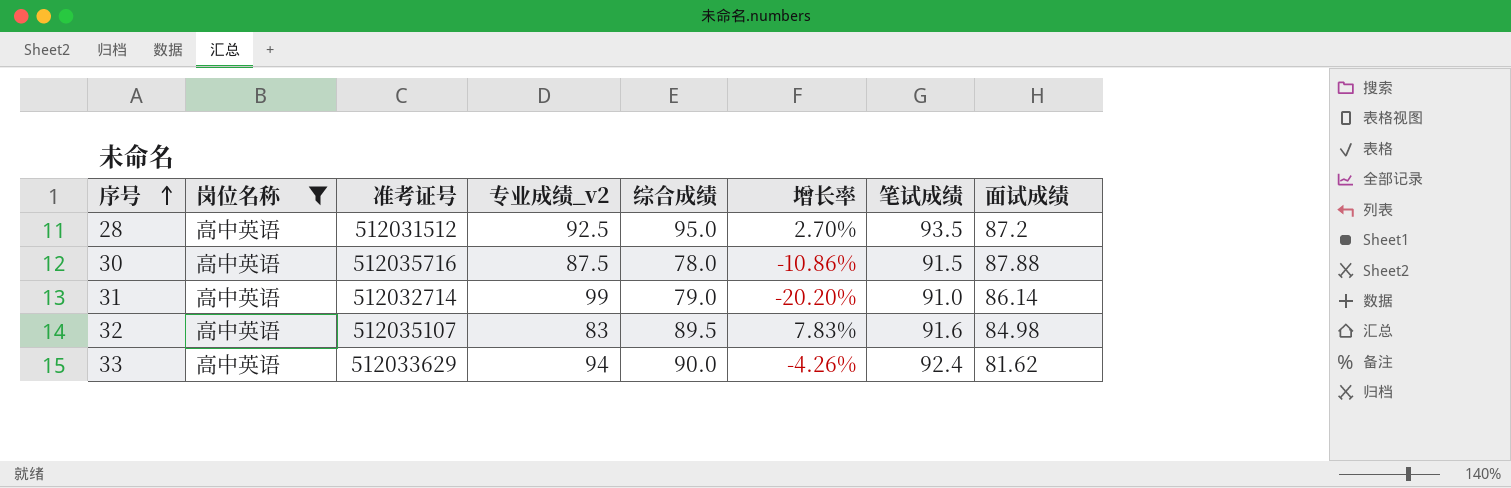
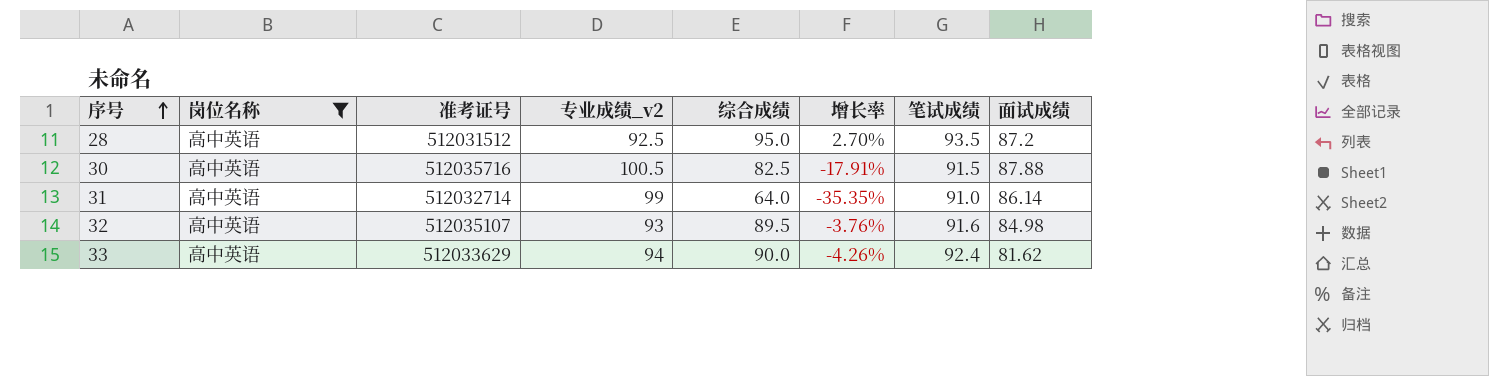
30 | 专业成绩_v2: 87.5 -> 100.5
30 | 综合成绩: 78.0 -> 82.5
30 | 增长率: -10.86% -> -17.91%
31 | 综合成绩: 79.0 -> 64.0
31 | 增长率: -20.20% -> -35.35%
32 | 专业成绩_v2: 83 -> 93
32 | 增长率: 7.83% -> -3.76%

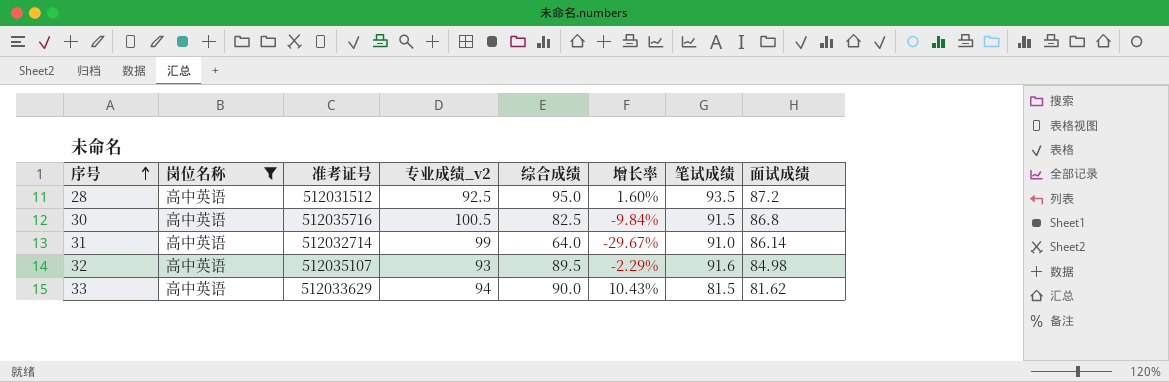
column 增长率 | formula: ([综合成绩] - [专业成绩_v2]) / [专业成绩_v2] -> ([综合成绩] - [笔试成绩]) / [笔试成绩]
30 | 面试成绩: 87.88 -> 86.8
33 | 笔试成绩: 92.4 -> 81.5

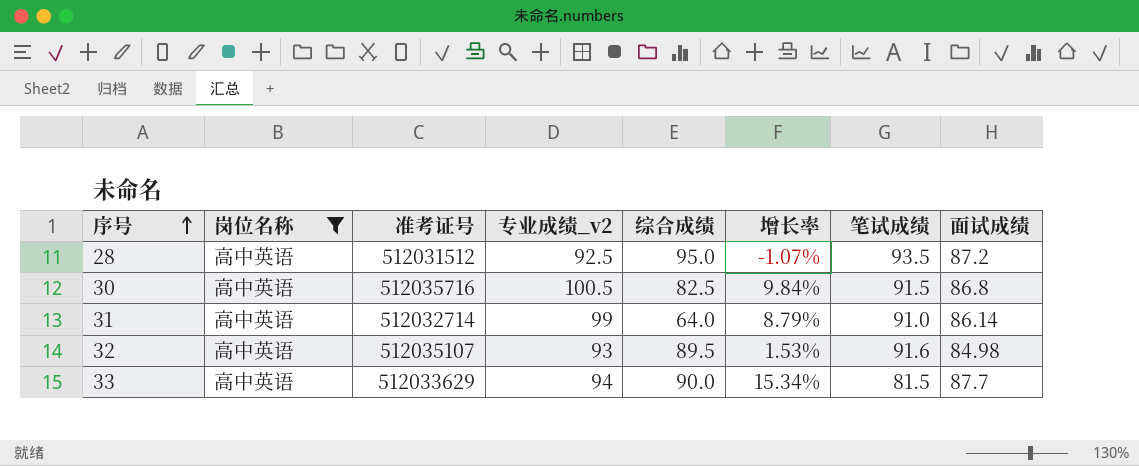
column 增长率 | formula: ([综合成绩] - [笔试成绩]) / [笔试成绩] -> ([专业成绩_v2] - [笔试成绩]) / [笔试成绩]
33 | 面试成绩: 81.62 -> 87.7

